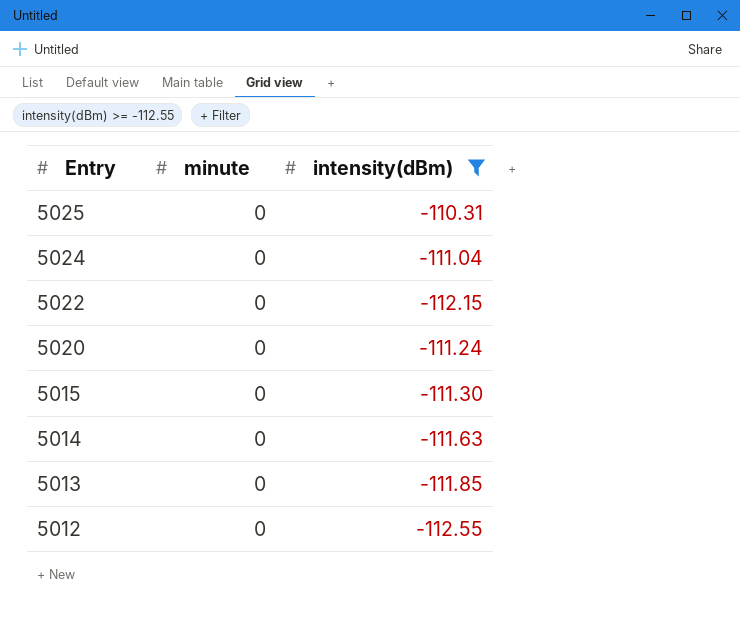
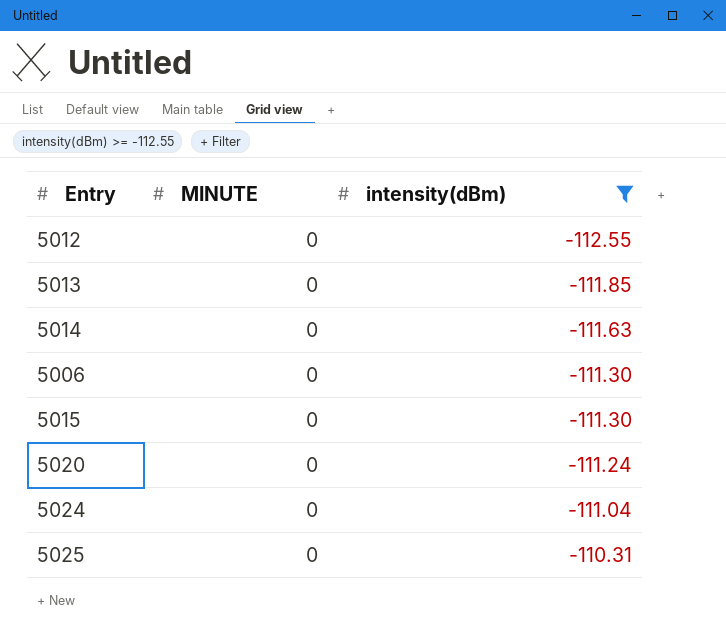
row order: Entry descending -> intensity(dBm) ascending
column name: minute -> MINUTE
row 5022: 0 | -112.15 -> none
row 5006: none -> 0 | -111.30

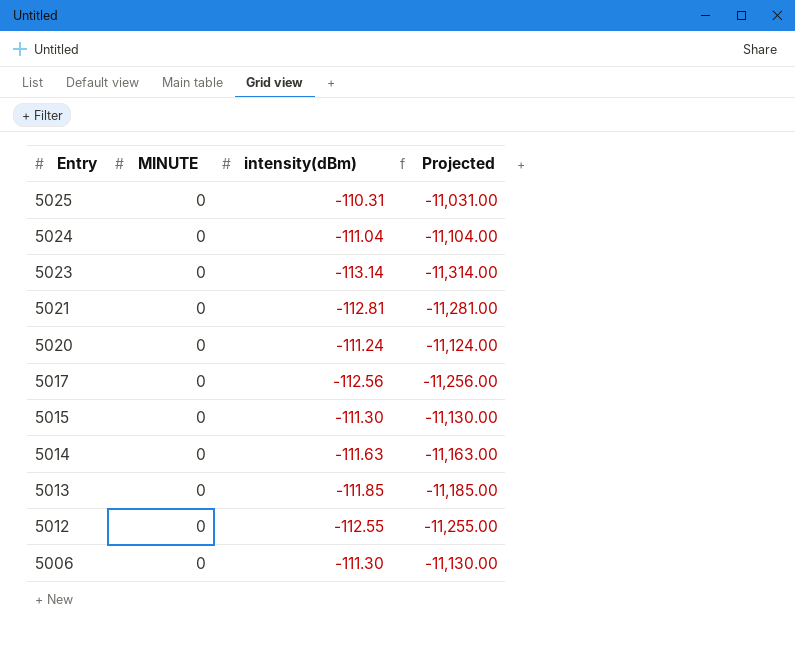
filter: intensity(dBm) >= -112.55 -> none
row order: intensity(dBm) ascending -> Entry descending
column Projected | formula: none -> [intensity(dBm)] * 100

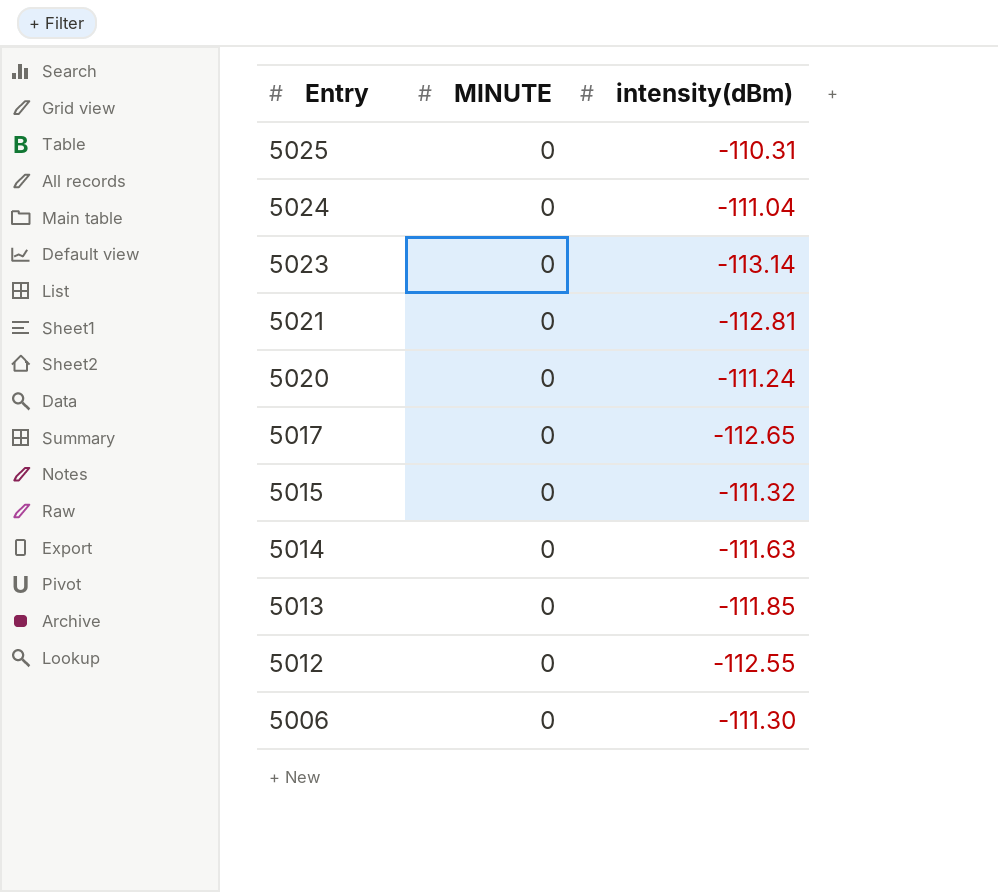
column Projected | formula: [intensity(dBm)] * 100 -> none
5017 | intensity(dBm): -112.56 -> -112.65
5015 | intensity(dBm): -111.30 -> -111.32

